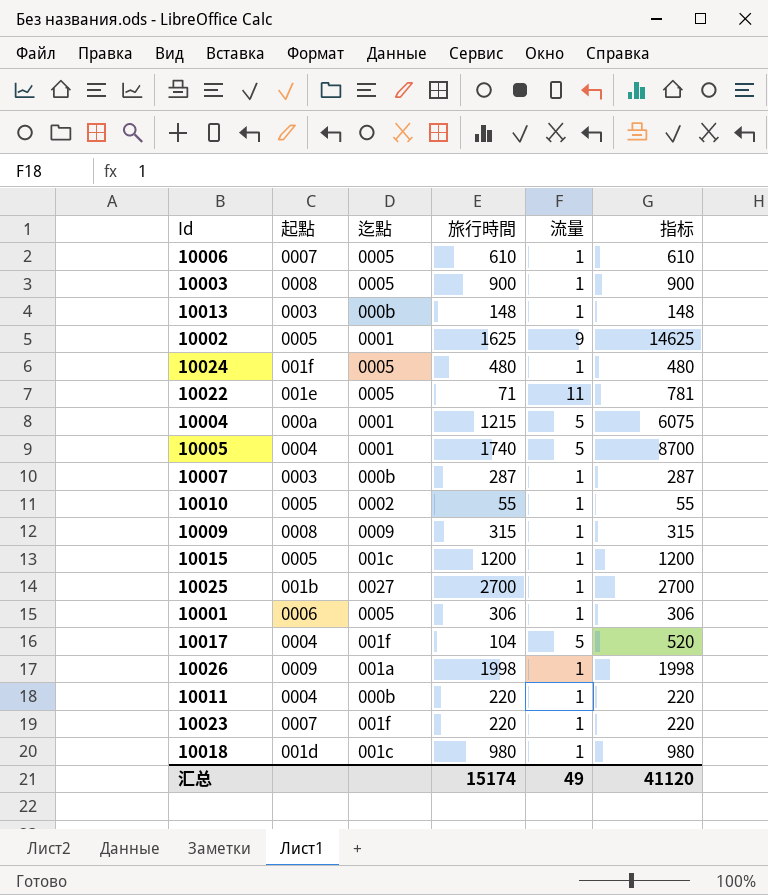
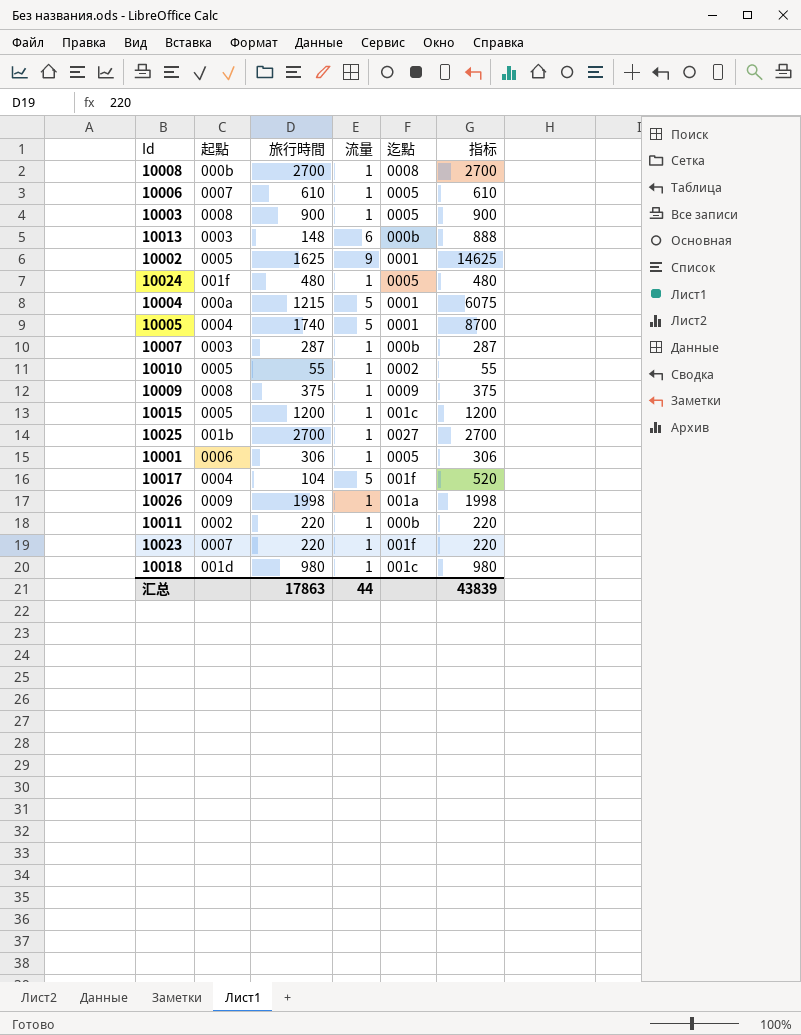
column 迄點 | position: 3 -> 5
row 10022: 001e | 0005 | 71 | 11 | 781 -> none
row 10008: none -> 000b | 2700 | 1 | 0008 | 2700
10013 | 流量: 1 -> 6
10013 | 指标: 148 -> 888
10009 | 旅行時間: 315 -> 375
10009 | 指标: 315 -> 375
10011 | 起點: 0004 -> 0002
汇总 | 旅行時間: 15174 -> 17863
汇总 | 流量: 49 -> 44
汇总 | 指标: 41120 -> 43839

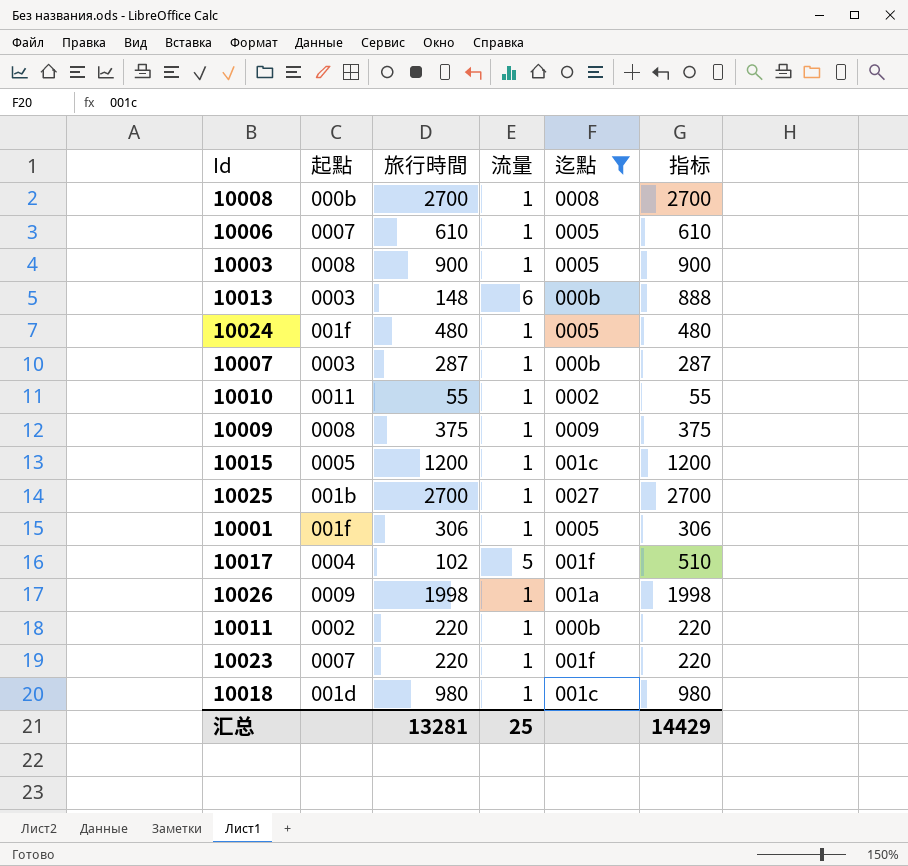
filter: none -> 迄點 != 0001
10010 | 起點: 0005 -> 0011
10001 | 起點: 0006 -> 001f
10017 | 旅行時間: 104 -> 102
10017 | 指标: 520 -> 510
汇总 | 旅行時間: 17863 -> 13281
汇总 | 流量: 44 -> 25
汇总 | 指标: 43839 -> 14429

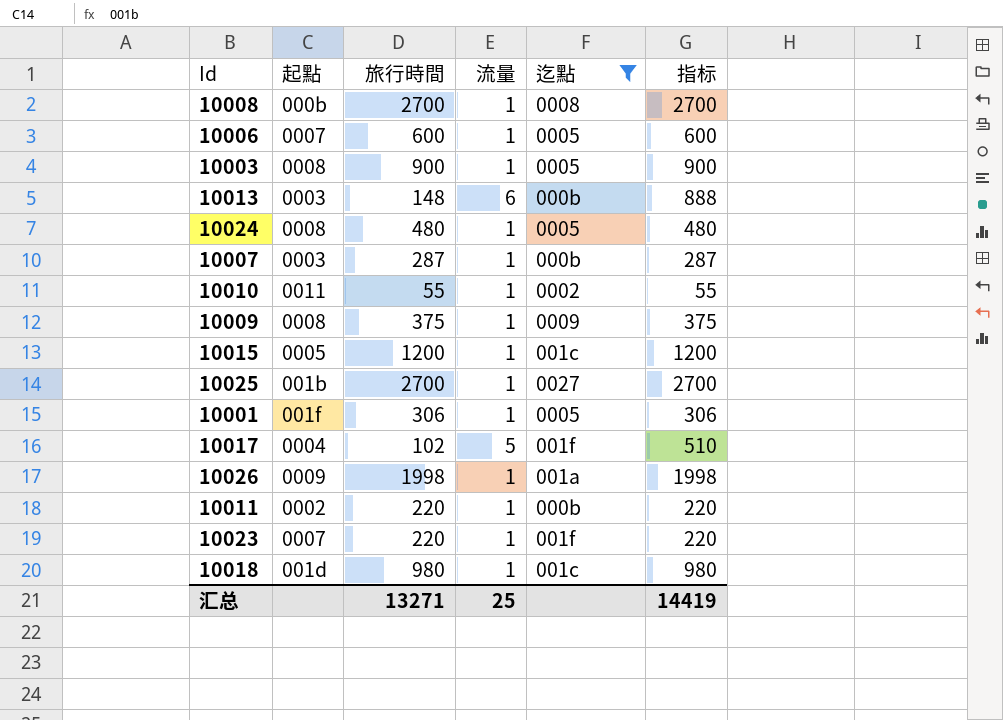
10006 | 旅行時間: 610 -> 600
10006 | 指标: 610 -> 600
10024 | 起點: 001f -> 0008
汇总 | 旅行時間: 13281 -> 13271
汇总 | 指标: 14429 -> 14419

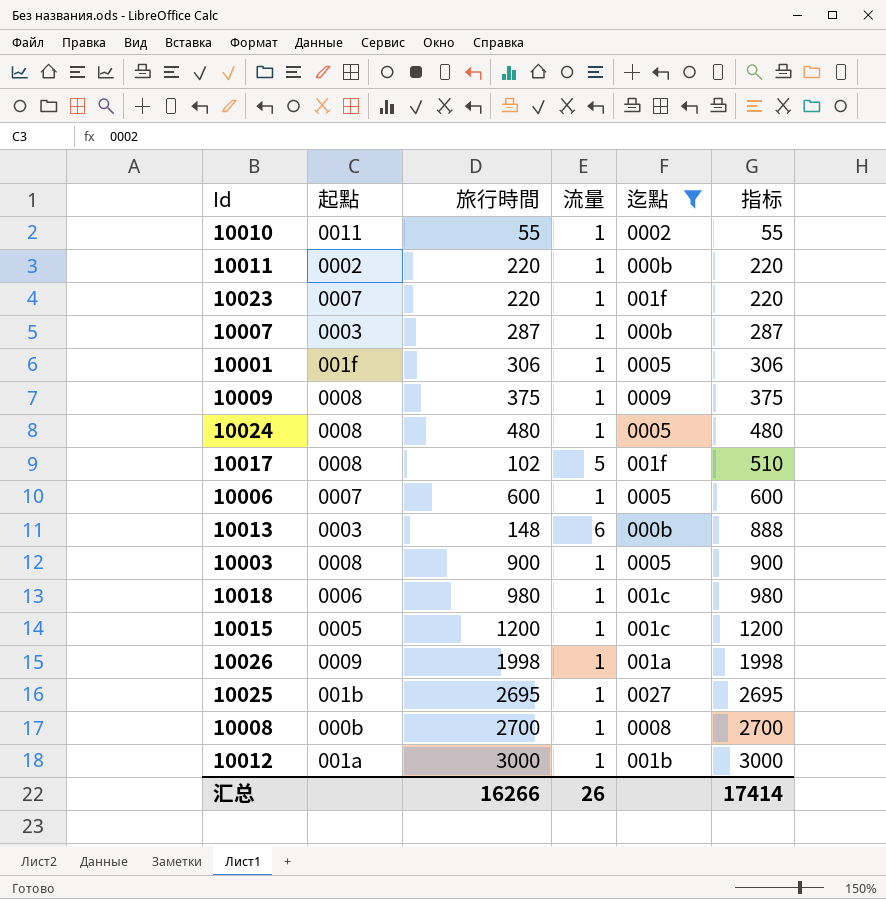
row order: none -> 指标 ascending
10017 | 起點: 0004 -> 0008
10018 | 起點: 001d -> 0006
10025 | 旅行時間: 2700 -> 2695
10025 | 指标: 2700 -> 2695
row 10012: none -> 001a | 3000 | 1 | 001b | 3000
汇总 | 旅行時間: 13271 -> 16266
汇总 | 流量: 25 -> 26
汇总 | 指标: 14419 -> 17414

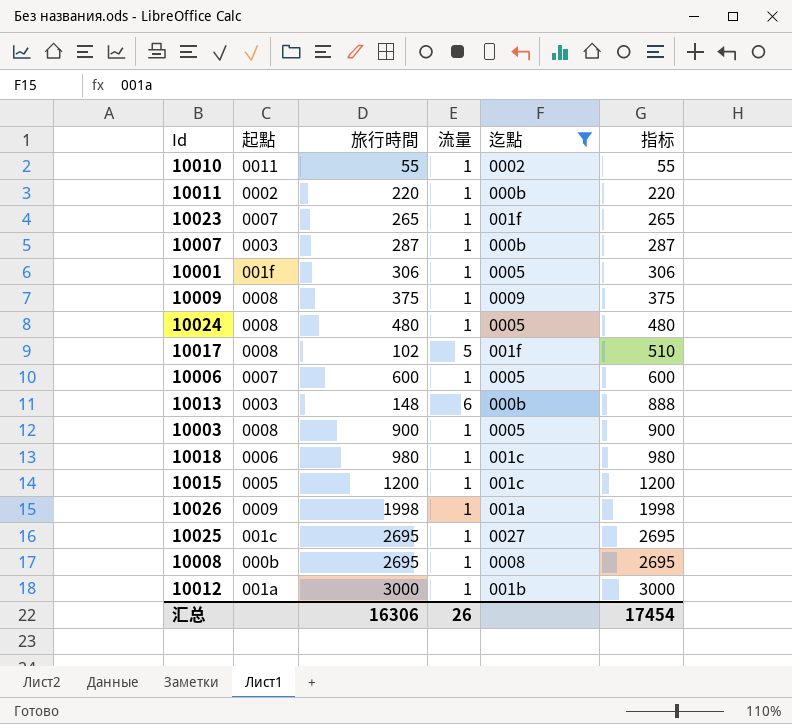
10023 | 旅行時間: 220 -> 265
10023 | 指标: 220 -> 265
10025 | 起點: 001b -> 001c
10008 | 旅行時間: 2700 -> 2695
10008 | 指标: 2700 -> 2695
汇总 | 旅行時間: 16266 -> 16306
汇总 | 指标: 17414 -> 17454

